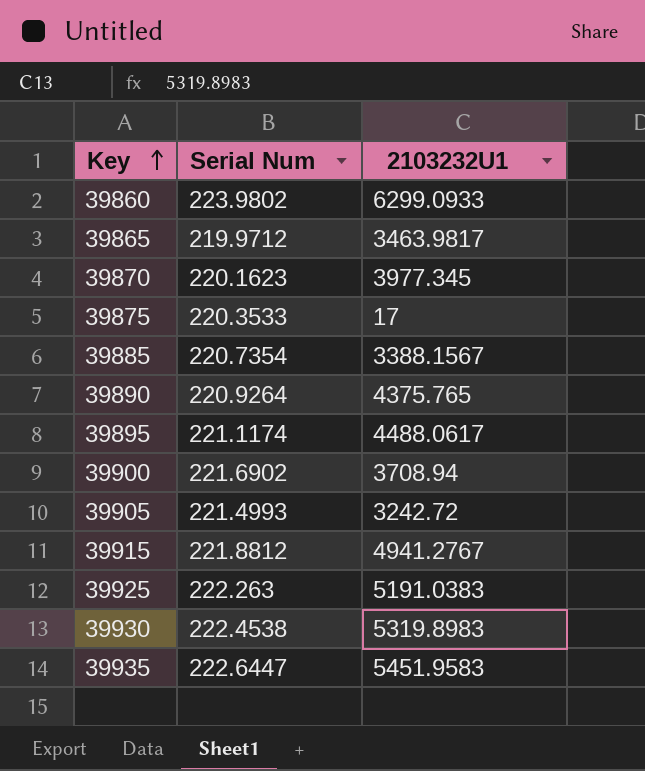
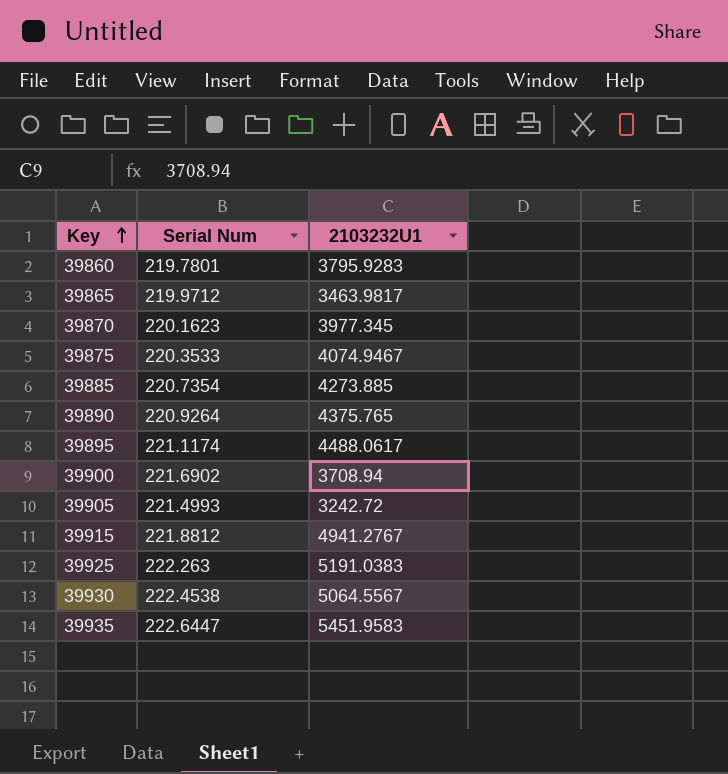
39860 | Serial Num: 223.9802 -> 219.7801
39860 | 2103232U1: 6299.0933 -> 3795.9283
39875 | 2103232U1: 17 -> 4074.9467
39885 | 2103232U1: 3388.1567 -> 4273.885
39930 | 2103232U1: 5319.8983 -> 5064.5567

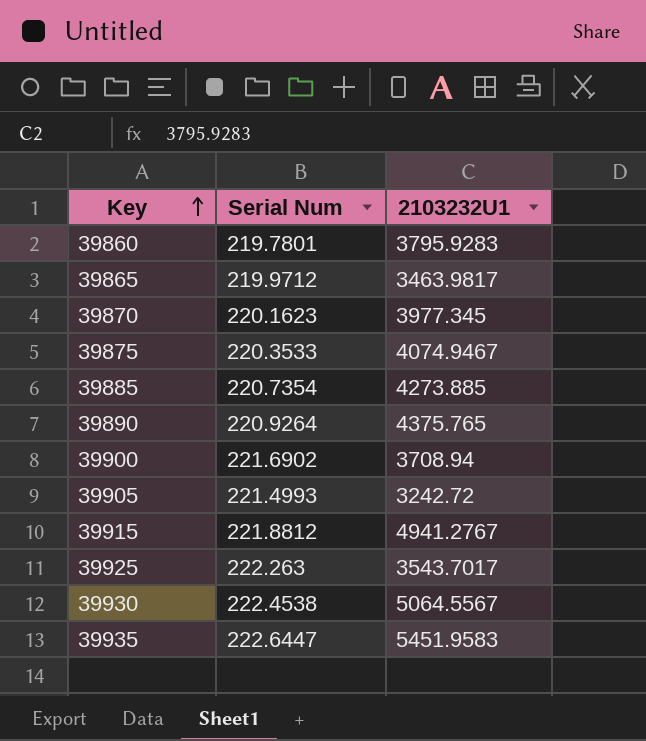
row 39895: 221.1174 | 4488.0617 -> none
39925 | 2103232U1: 5191.0383 -> 3543.7017

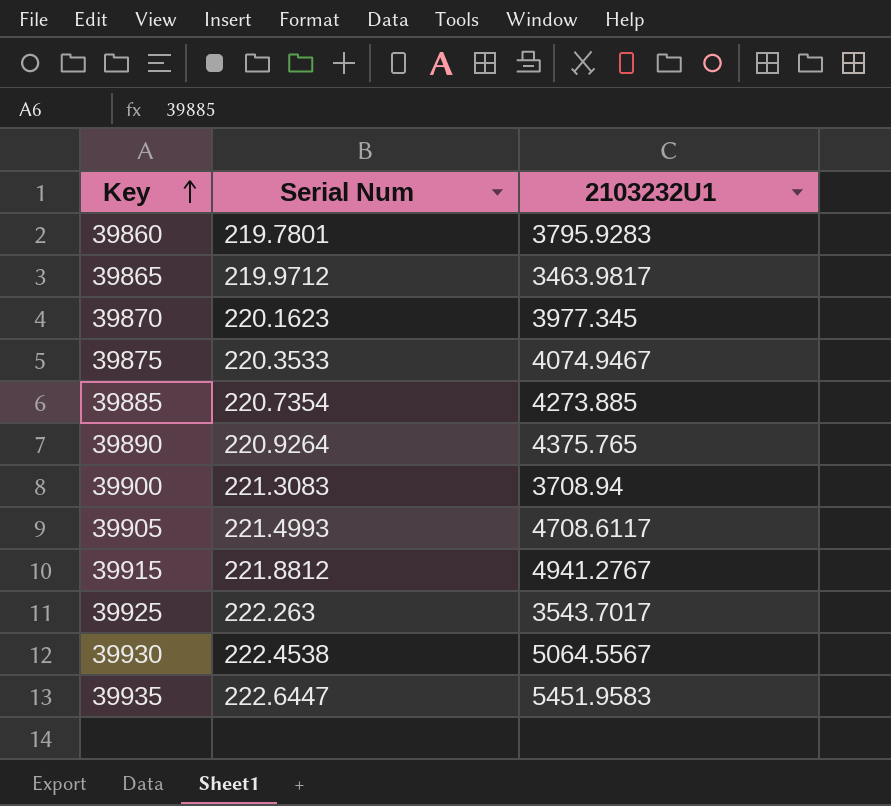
39900 | Serial Num: 221.6902 -> 221.3083
39905 | 2103232U1: 3242.72 -> 4708.6117

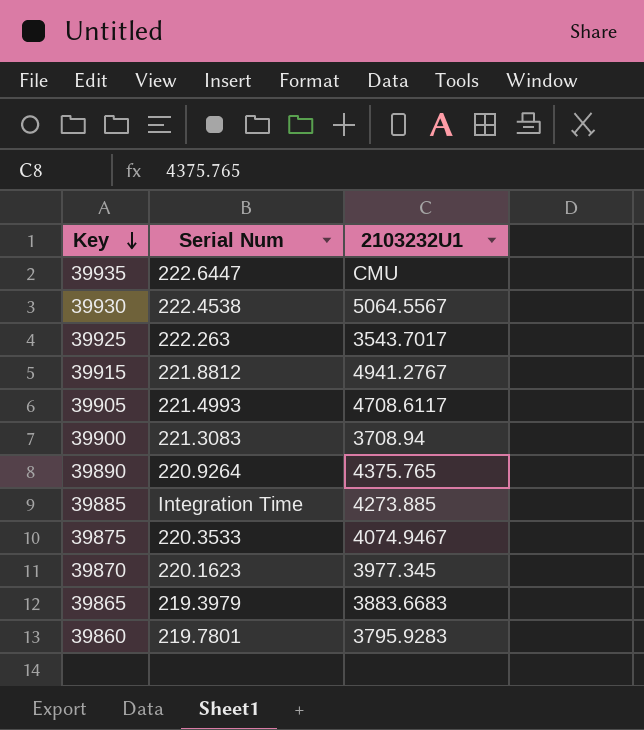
row order: Key ascending -> Key descending
39935 | 2103232U1: 5451.9583 -> CMU
39885 | Serial Num: 220.7354 -> Integration Time
39865 | Serial Num: 219.9712 -> 219.3979
39865 | 2103232U1: 3463.9817 -> 3883.6683

